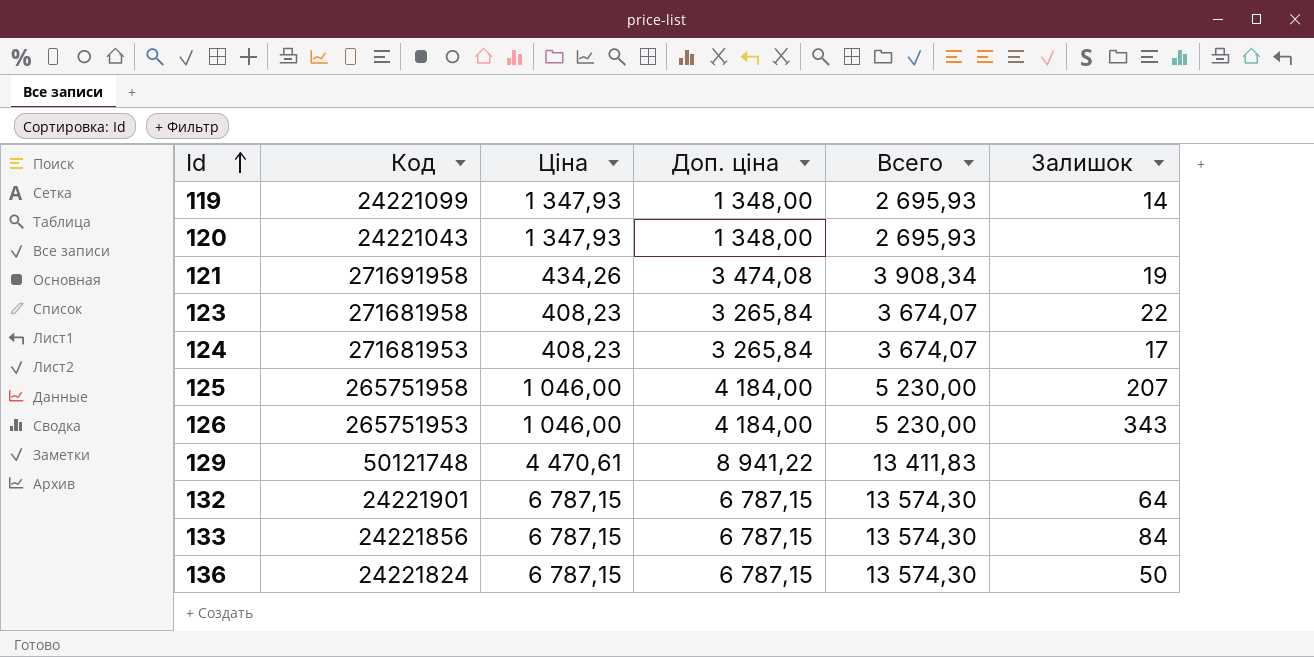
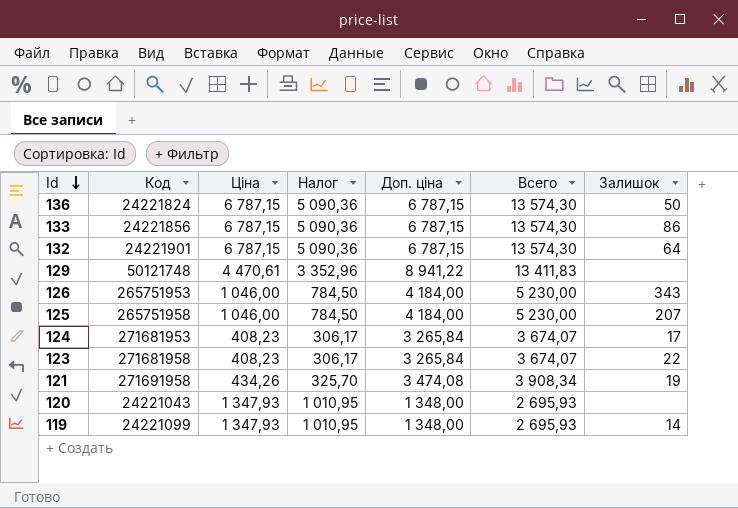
row order: Id ascending -> Id descending
column Налог | formula: none -> [Ціна] * 0,75
133 | Залишок: 84 -> 86

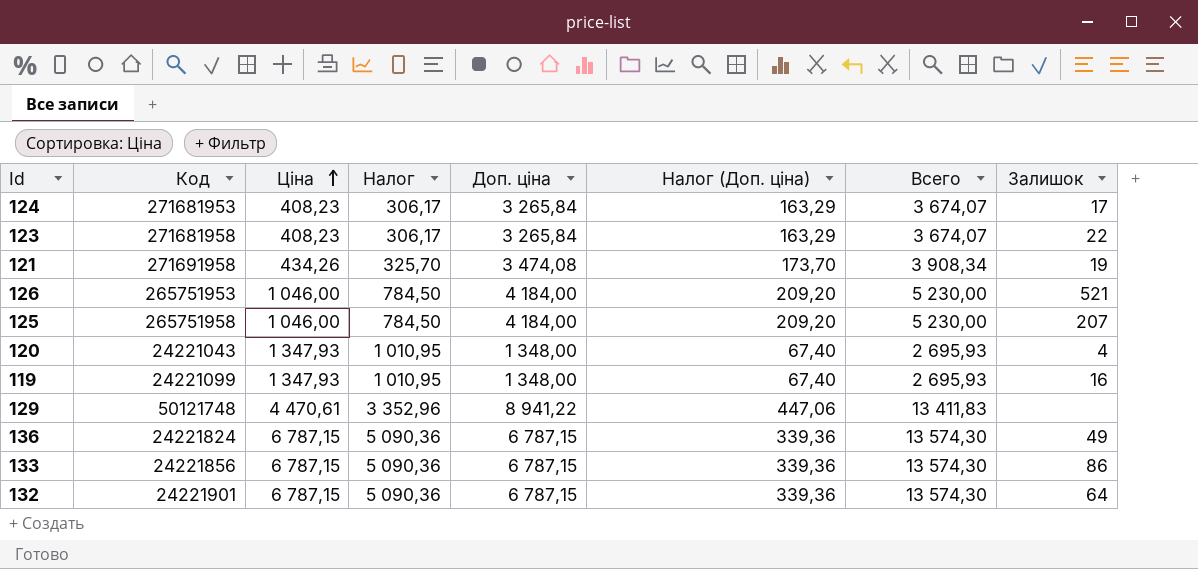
row order: Id descending -> Ціна ascending
column Налог (Доп. ціна) | formula: none -> [Доп. ціна] * 0,05
126 | Залишок: 343 -> 521
120 | Залишок: none -> 4
119 | Залишок: 14 -> 16
136 | Залишок: 50 -> 49

